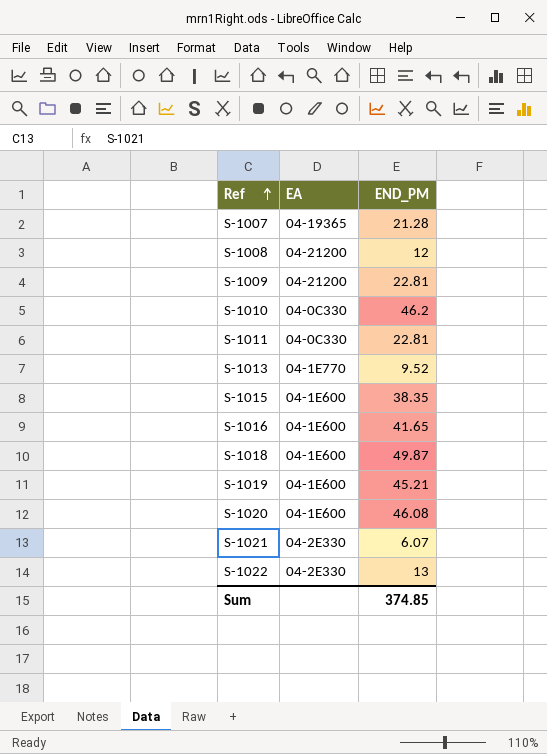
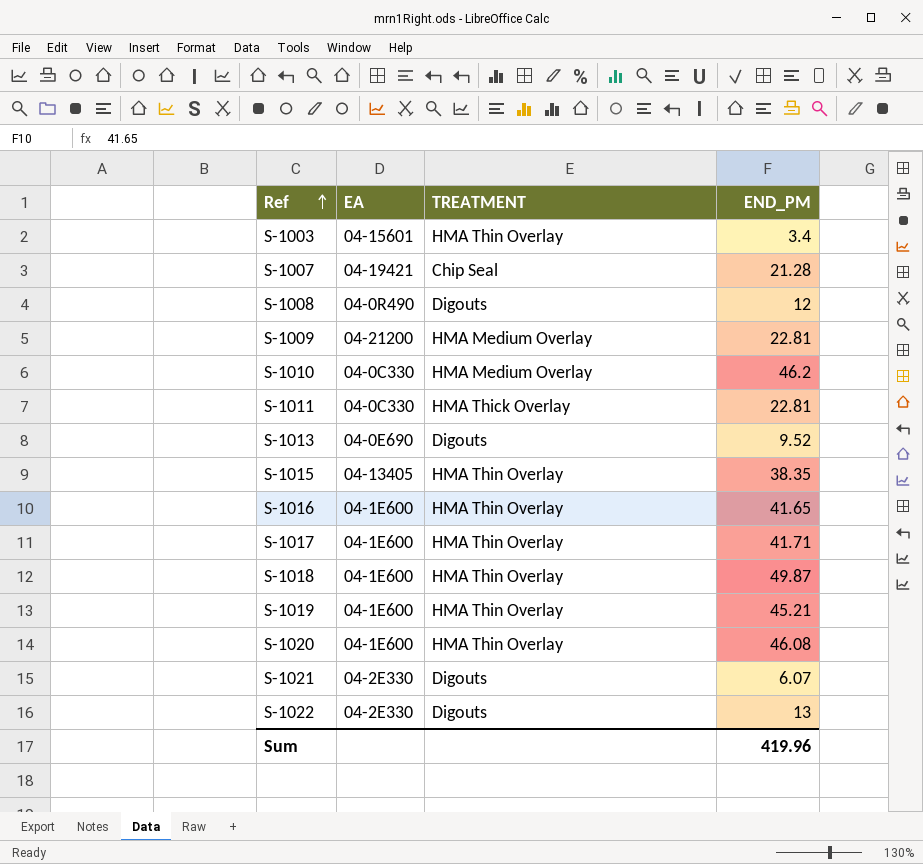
column TREATMENT | position: none -> 3
row S-1003: none -> 04-15601 | HMA Thin Overlay | 3.4
S-1007 | EA: 04-19365 -> 04-19421
S-1008 | EA: 04-21200 -> 04-0R490
S-1013 | EA: 04-1E770 -> 04-0E690
S-1015 | EA: 04-1E600 -> 04-13405
row S-1017: none -> 04-1E600 | HMA Thin Overlay | 41.71
Sum | END_PM: 374.85 -> 419.96

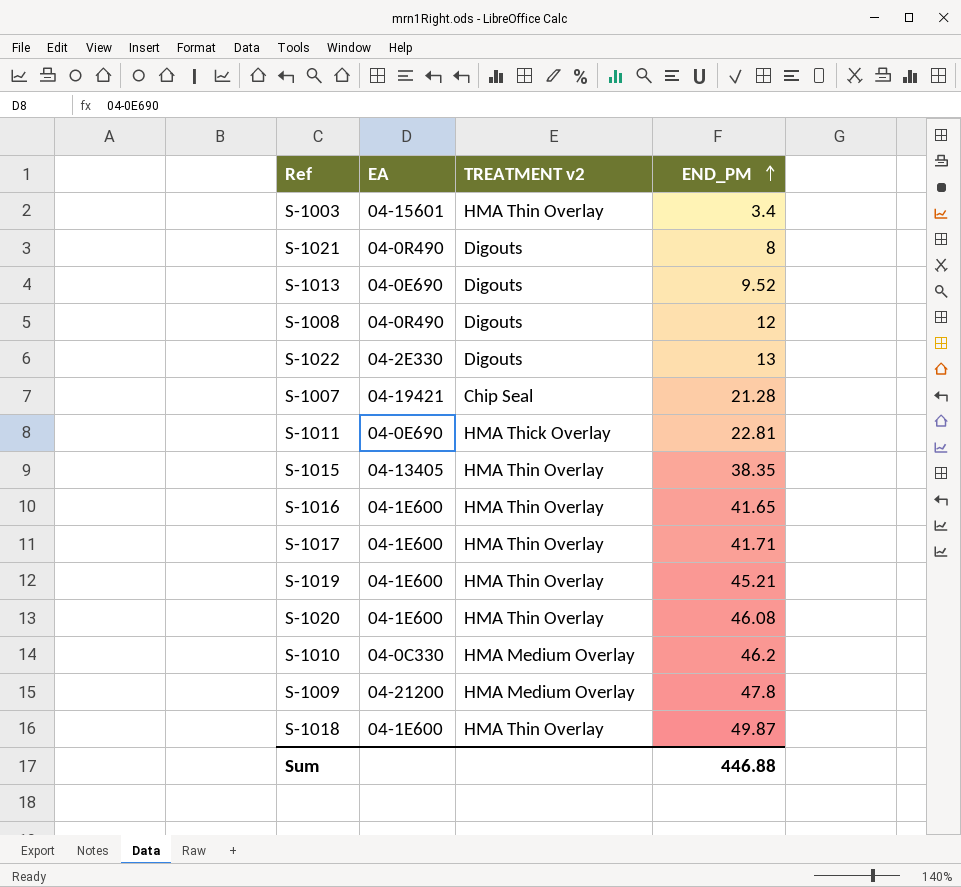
row order: Ref ascending -> END_PM ascending
column name: TREATMENT -> TREATMENT v2
S-1021 | EA: 04-2E330 -> 04-0R490
S-1021 | END_PM: 6.07 -> 8
S-1011 | EA: 04-0C330 -> 04-0E690
S-1009 | END_PM: 22.81 -> 47.8
Sum | END_PM: 419.96 -> 446.88

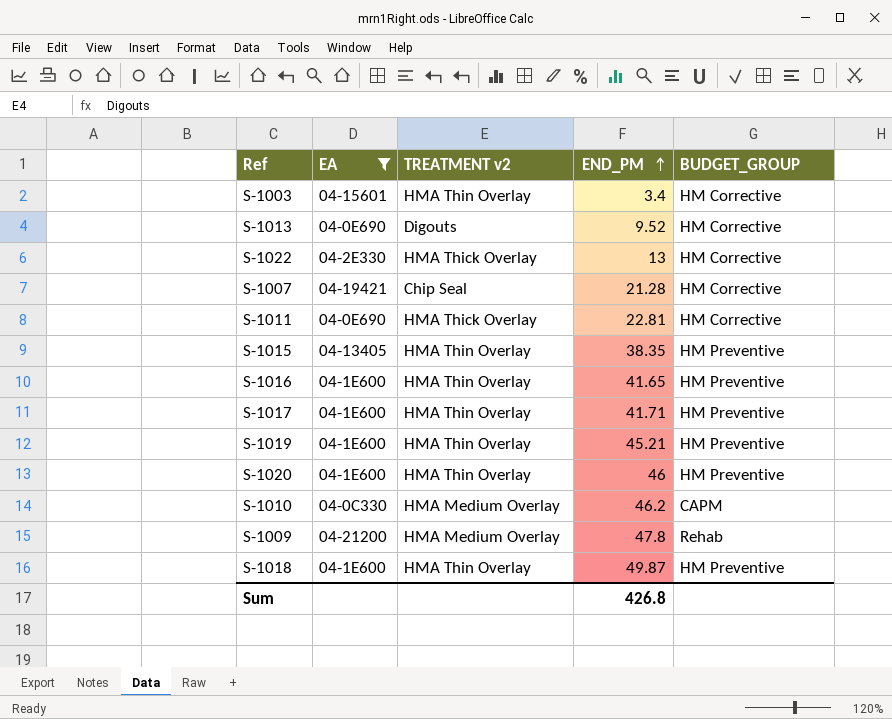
filter: none -> EA != 04-0R490
column BUDGET_GROUP | position: none -> 5
S-1022 | TREATMENT v2: Digouts -> HMA Thick Overlay
S-1020 | END_PM: 46.08 -> 46
Sum | END_PM: 446.88 -> 426.8

